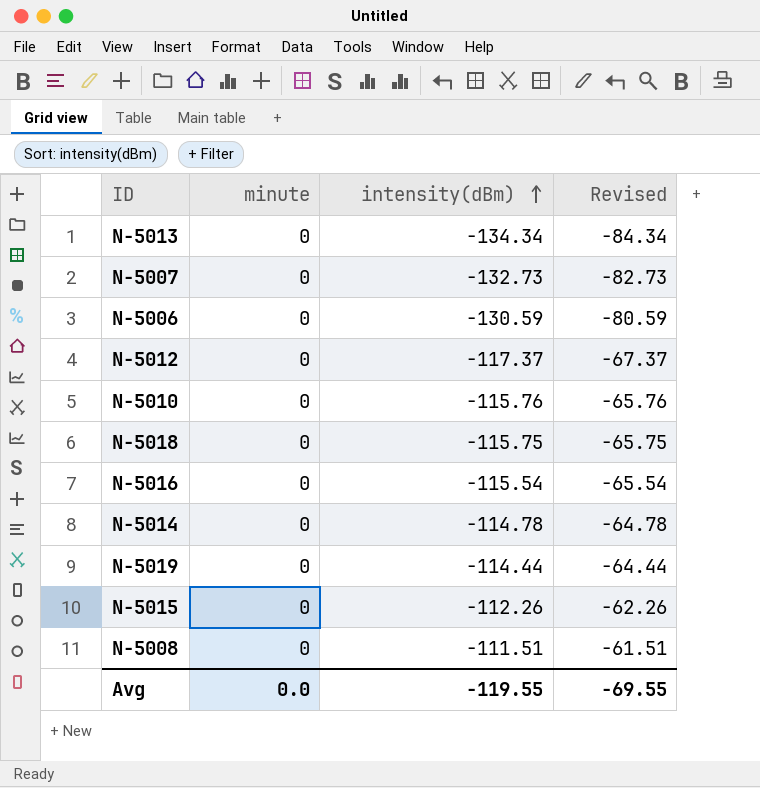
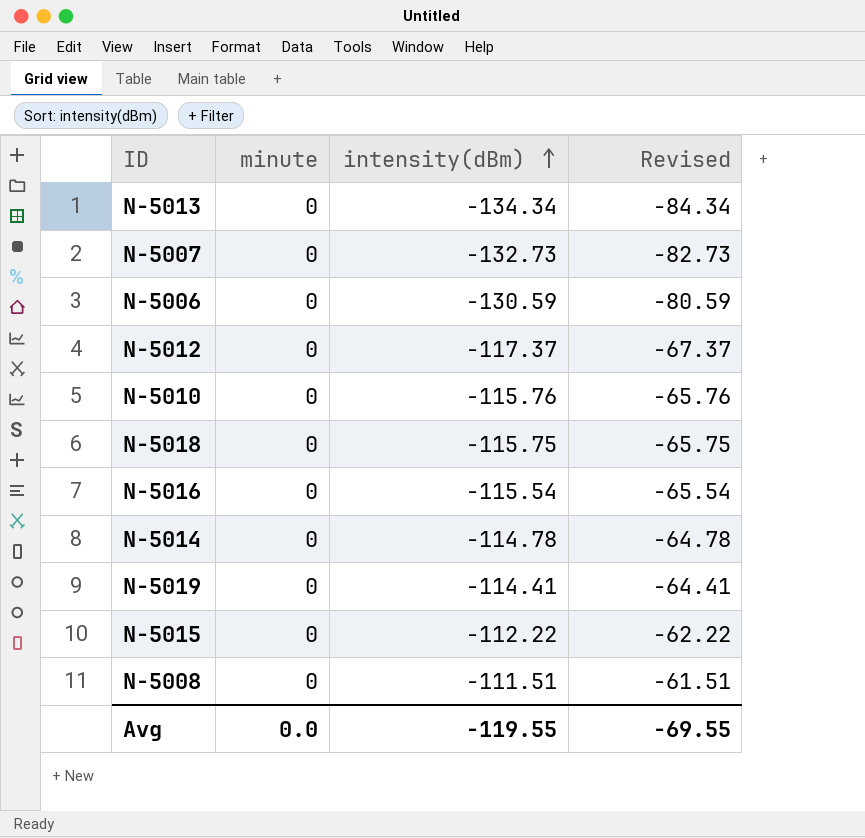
N-5019 | intensity(dBm): -114.44 -> -114.41
N-5019 | Revised: -64.44 -> -64.41
N-5015 | intensity(dBm): -112.26 -> -112.22
N-5015 | Revised: -62.26 -> -62.22

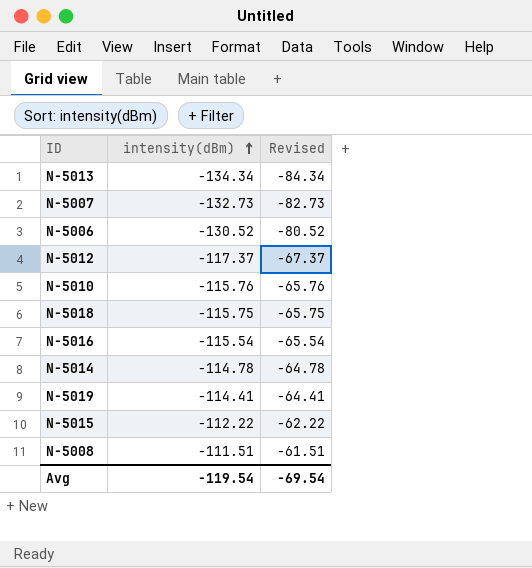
column minute | position: 2 -> none
N-5006 | intensity(dBm): -130.59 -> -130.52
N-5006 | Revised: -80.59 -> -80.52
Avg | intensity(dBm): -119.55 -> -119.54
Avg | Revised: -69.55 -> -69.54

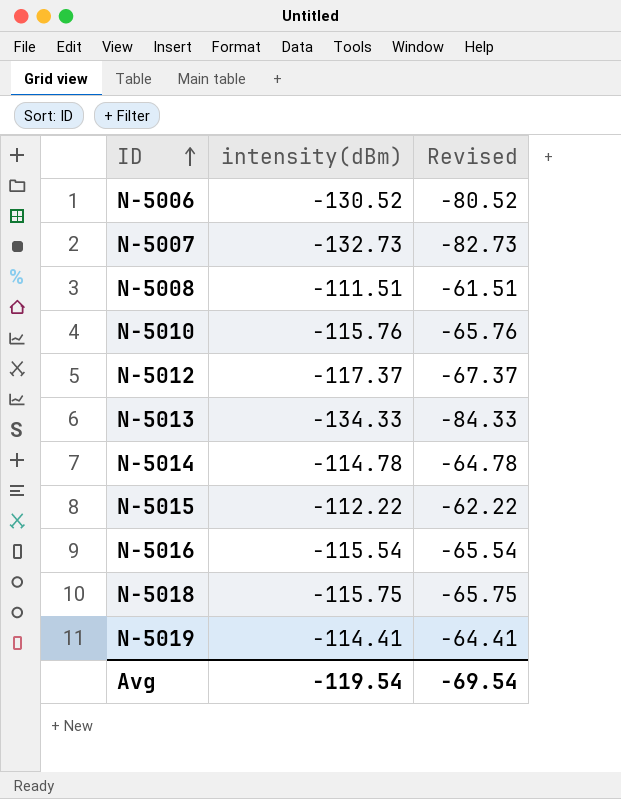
row order: intensity(dBm) ascending -> ID ascending
N-5013 | intensity(dBm): -134.34 -> -134.33
N-5013 | Revised: -84.34 -> -84.33

